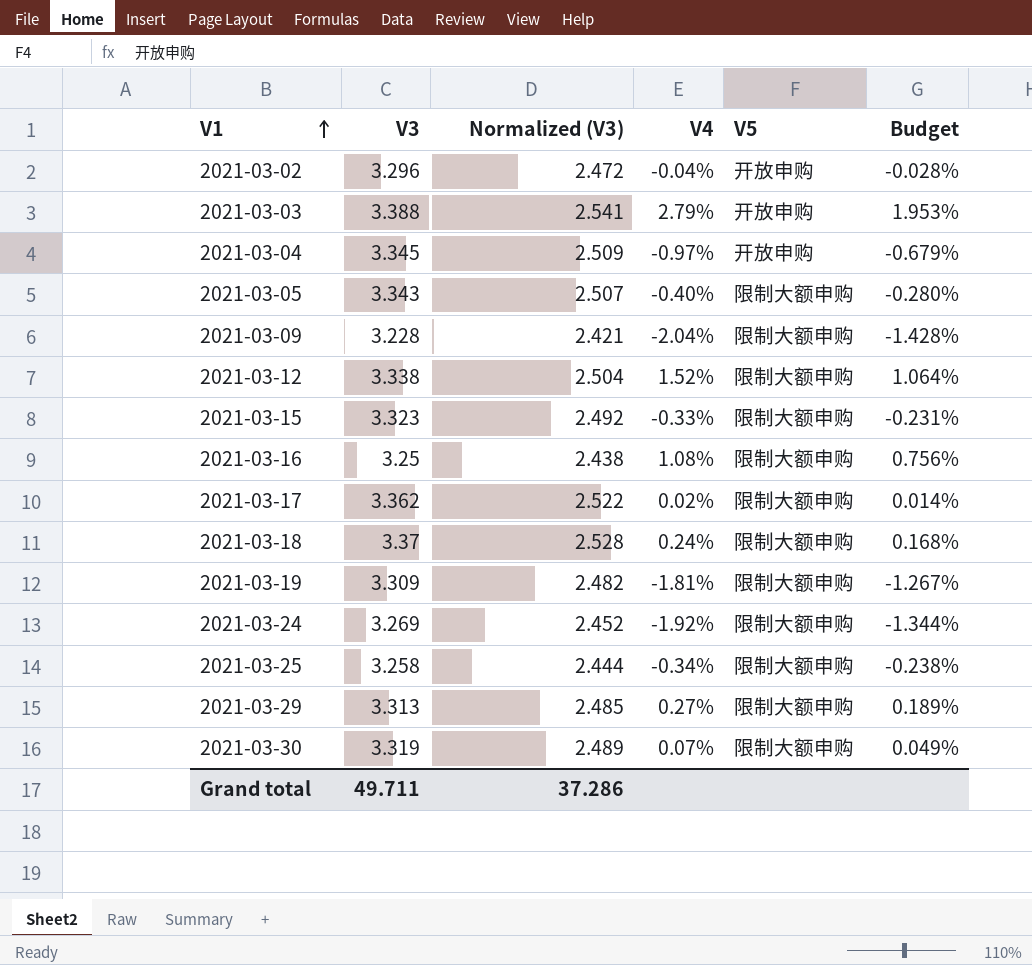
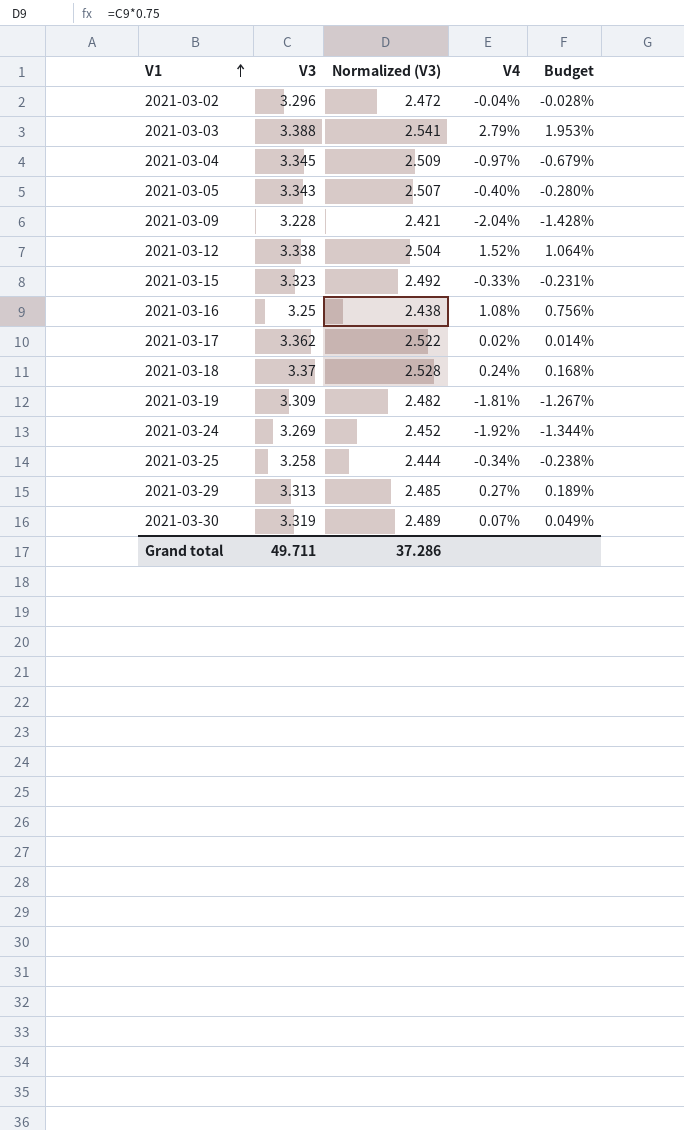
column V5 | position: 5 -> none

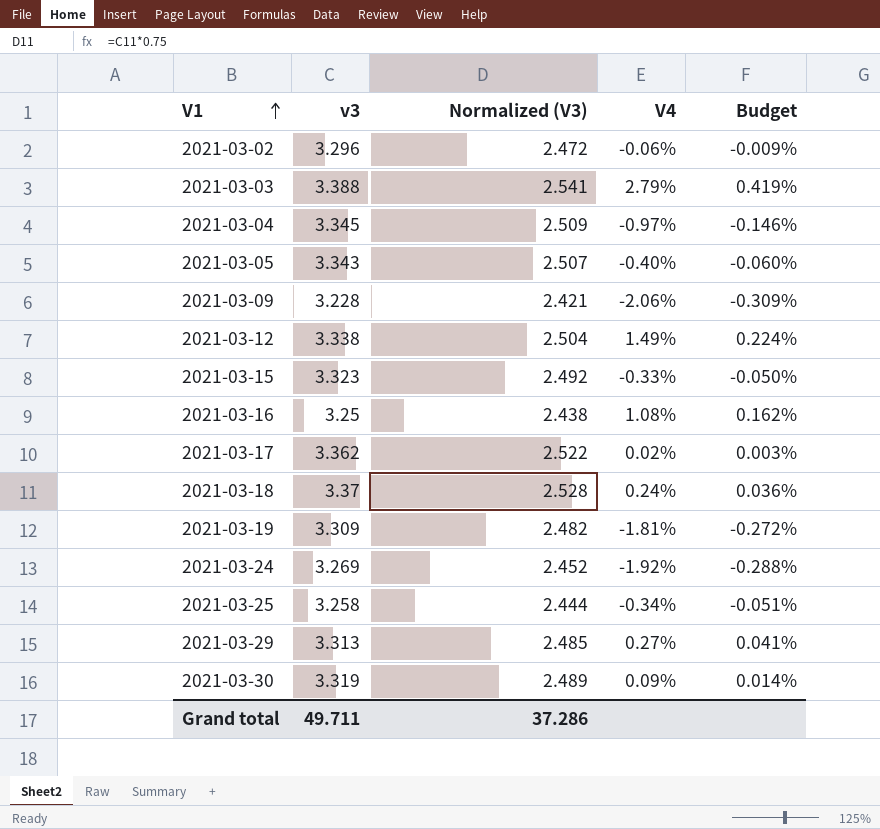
column name: V3 -> v3
column Budget | formula: [V4] * 0.7 -> [V4] * 0.15
2021-03-02 | V4: -0.04% -> -0.06%
2021-03-09 | V4: -2.04% -> -2.06%
2021-03-12 | V4: 1.52% -> 1.49%
2021-03-30 | V4: 0.07% -> 0.09%

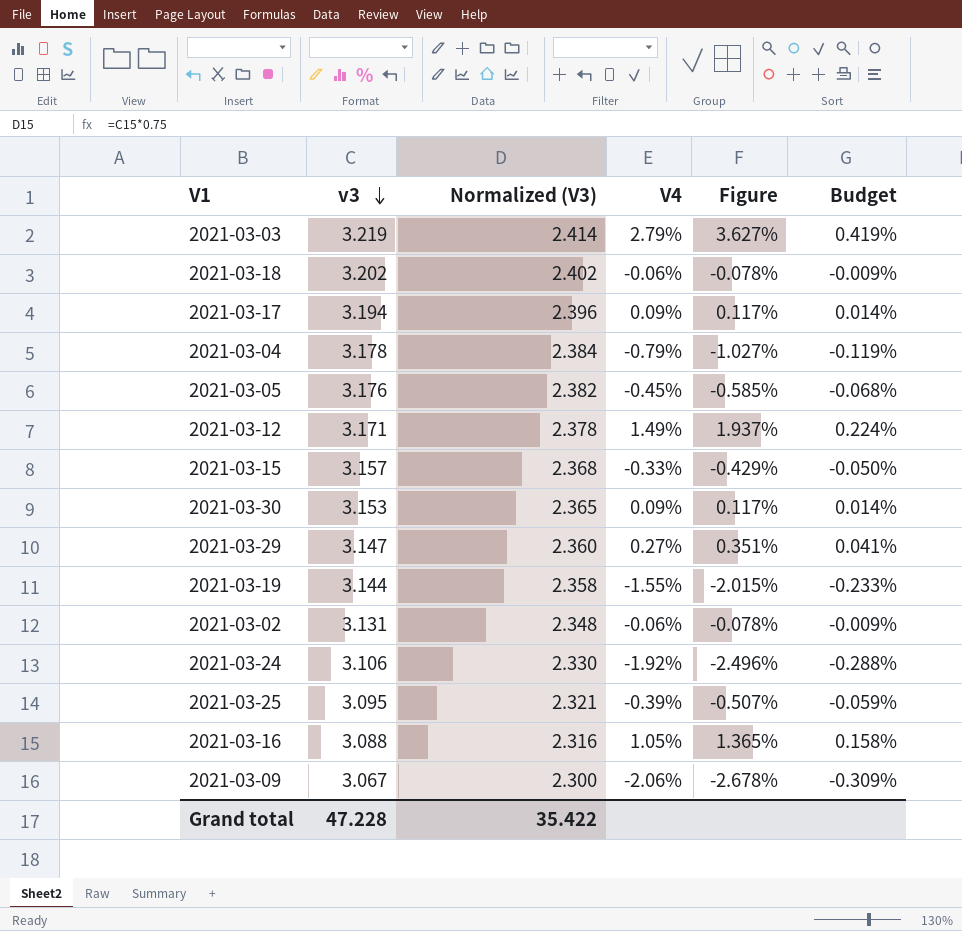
row order: V1 ascending -> v3 descending
column Figure | formula: none -> [V4] * 1.3
2021-03-03 | v3: 3.388 -> 3.219
2021-03-03 | Normalized (V3): 2.541 -> 2.414
2021-03-18 | v3: 3.37 -> 3.202
2021-03-18 | Normalized (V3): 2.528 -> 2.402
2021-03-18 | V4: 0.24% -> -0.06%
2021-03-18 | Budget: 0.036% -> -0.009%
2021-03-17 | v3: 3.362 -> 3.194
2021-03-17 | Normalized (V3): 2.522 -> 2.396
2021-03-17 | V4: 0.02% -> 0.09%
2021-03-17 | Budget: 0.003% -> 0.014%
2021-03-04 | v3: 3.345 -> 3.178
2021-03-04 | Normalized (V3): 2.509 -> 2.384
2021-03-04 | V4: -0.97% -> -0.79%
2021-03-04 | Budget: -0.146% -> -0.119%
2021-03-05 | v3: 3.343 -> 3.176
2021-03-05 | Normalized (V3): 2.507 -> 2.382
2021-03-05 | V4: -0.40% -> -0.45%
2021-03-05 | Budget: -0.060% -> -0.068%
2021-03-12 | v3: 3.338 -> 3.171
2021-03-12 | Normalized (V3): 2.504 -> 2.378
2021-03-15 | v3: 3.323 -> 3.157
2021-03-15 | Normalized (V3): 2.492 -> 2.368
2021-03-30 | v3: 3.319 -> 3.153
2021-03-30 | Normalized (V3): 2.489 -> 2.365
2021-03-29 | v3: 3.313 -> 3.147
2021-03-29 | Normalized (V3): 2.485 -> 2.360
2021-03-19 | v3: 3.309 -> 3.144
2021-03-19 | Normalized (V3): 2.482 -> 2.358
2021-03-19 | V4: -1.81% -> -1.55%
2021-03-19 | Budget: -0.272% -> -0.233%
2021-03-02 | v3: 3.296 -> 3.131
2021-03-02 | Normalized (V3): 2.472 -> 2.348
2021-03-24 | v3: 3.269 -> 3.106
2021-03-24 | Normalized (V3): 2.452 -> 2.330
2021-03-25 | v3: 3.258 -> 3.095
2021-03-25 | Normalized (V3): 2.444 -> 2.321
2021-03-25 | V4: -0.34% -> -0.39%
2021-03-25 | Budget: -0.051% -> -0.059%
2021-03-16 | v3: 3.25 -> 3.088
2021-03-16 | Normalized (V3): 2.438 -> 2.316
2021-03-16 | V4: 1.08% -> 1.05%
2021-03-16 | Budget: 0.162% -> 0.158%
2021-03-09 | v3: 3.228 -> 3.067
2021-03-09 | Normalized (V3): 2.421 -> 2.300
Grand total | v3: 49.711 -> 47.228
Grand total | Normalized (V3): 37.286 -> 35.422

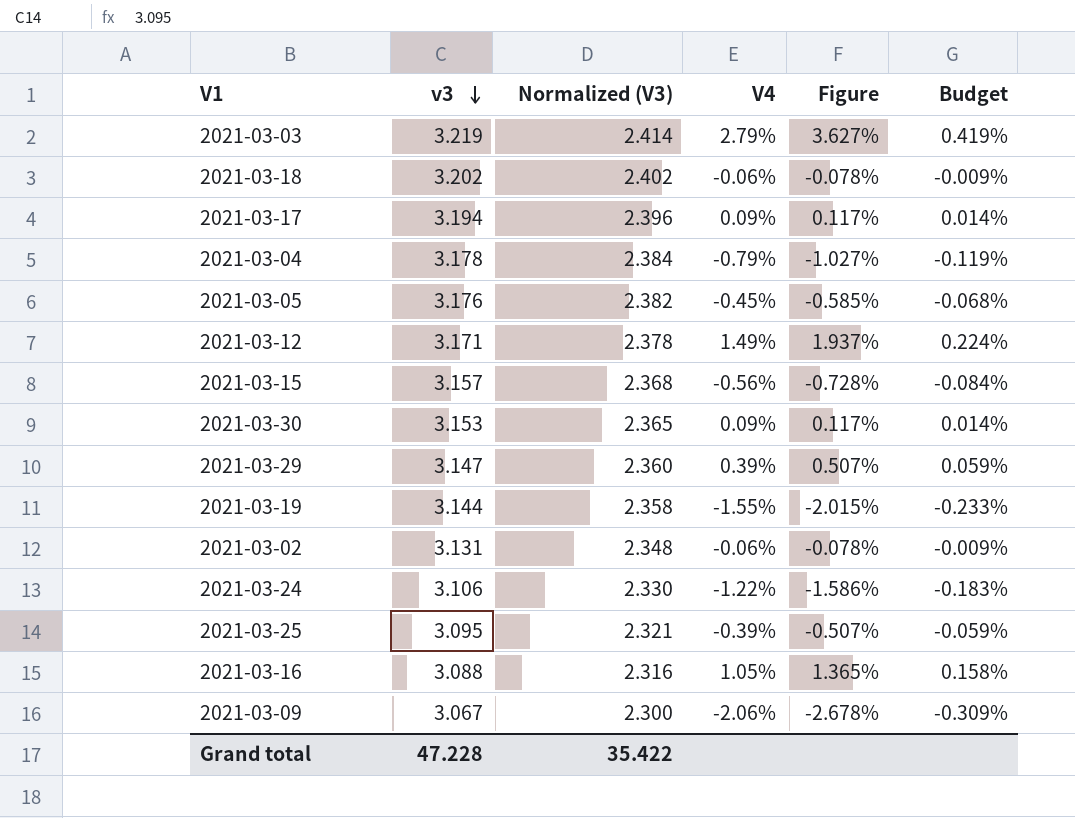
2021-03-15 | V4: -0.33% -> -0.56%
2021-03-15 | Figure: -0.429% -> -0.728%
2021-03-15 | Budget: -0.050% -> -0.084%
2021-03-29 | V4: 0.27% -> 0.39%
2021-03-29 | Figure: 0.351% -> 0.507%
2021-03-29 | Budget: 0.041% -> 0.059%
2021-03-24 | V4: -1.92% -> -1.22%
2021-03-24 | Figure: -2.496% -> -1.586%
2021-03-24 | Budget: -0.288% -> -0.183%

